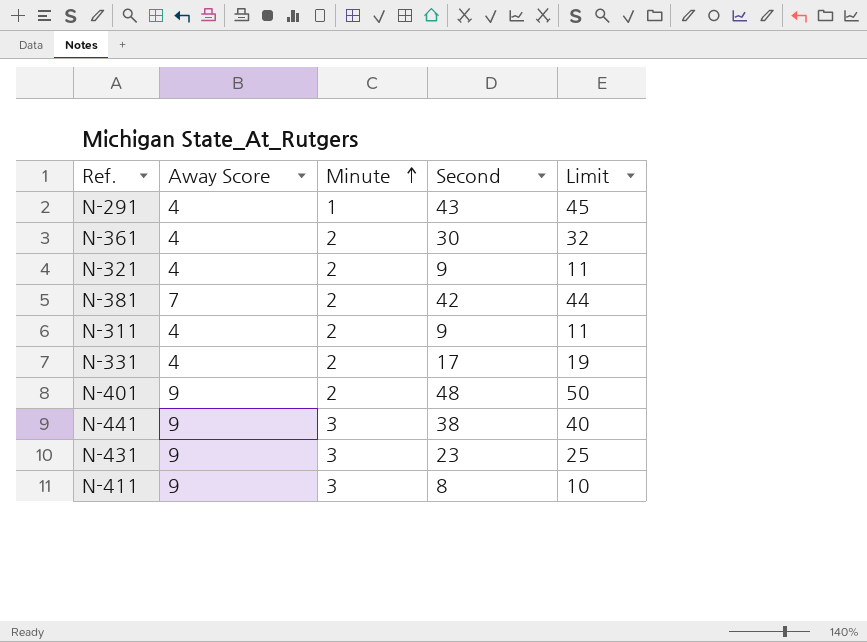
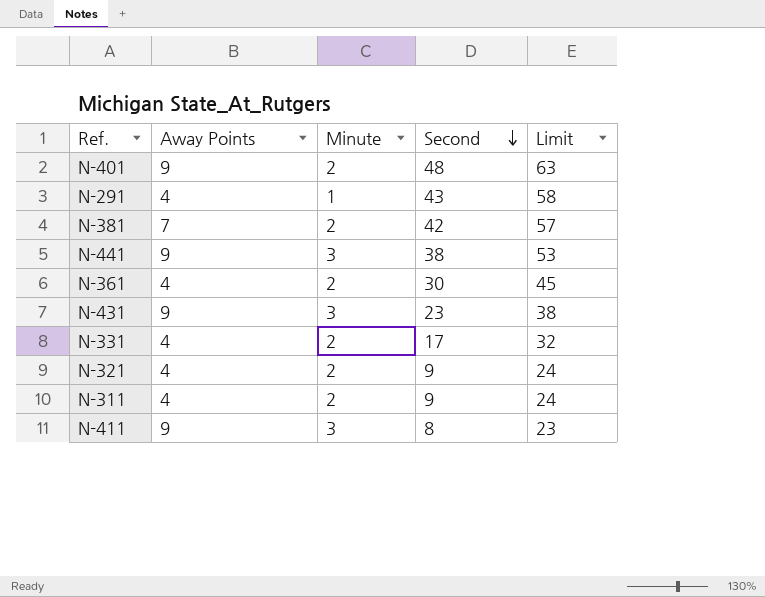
row order: Minute ascending -> Second descending
column name: Away Score -> Away Points
column Limit | formula: [Second] + 2 -> [Second] + 15

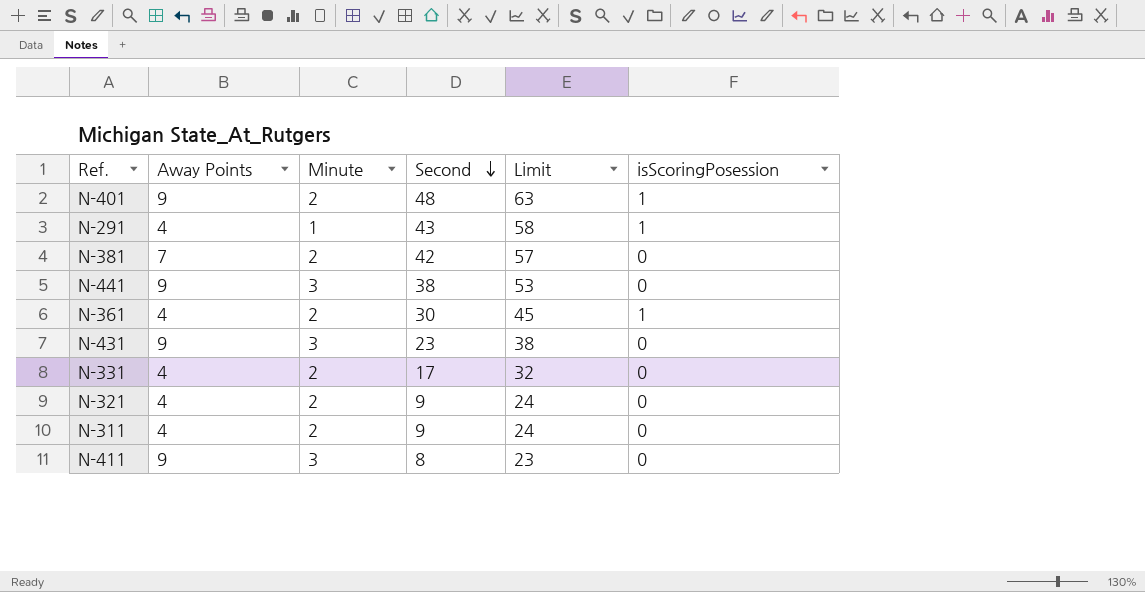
column isScoringPosession | position: none -> 6

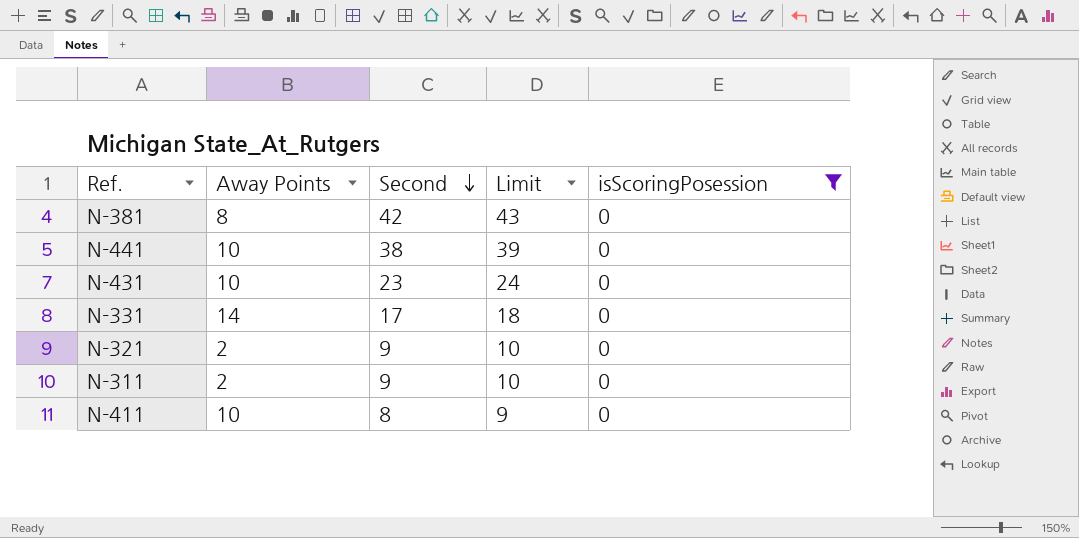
filter: none -> isScoringPosession = 0
column Minute | position: 3 -> none
column Limit | formula: [Second] + 15 -> [Second] + 1
N-381 | Away Points: 7 -> 8
N-441 | Away Points: 9 -> 10
N-431 | Away Points: 9 -> 10
N-331 | Away Points: 4 -> 14
N-321 | Away Points: 4 -> 2
N-311 | Away Points: 4 -> 2
N-411 | Away Points: 9 -> 10

